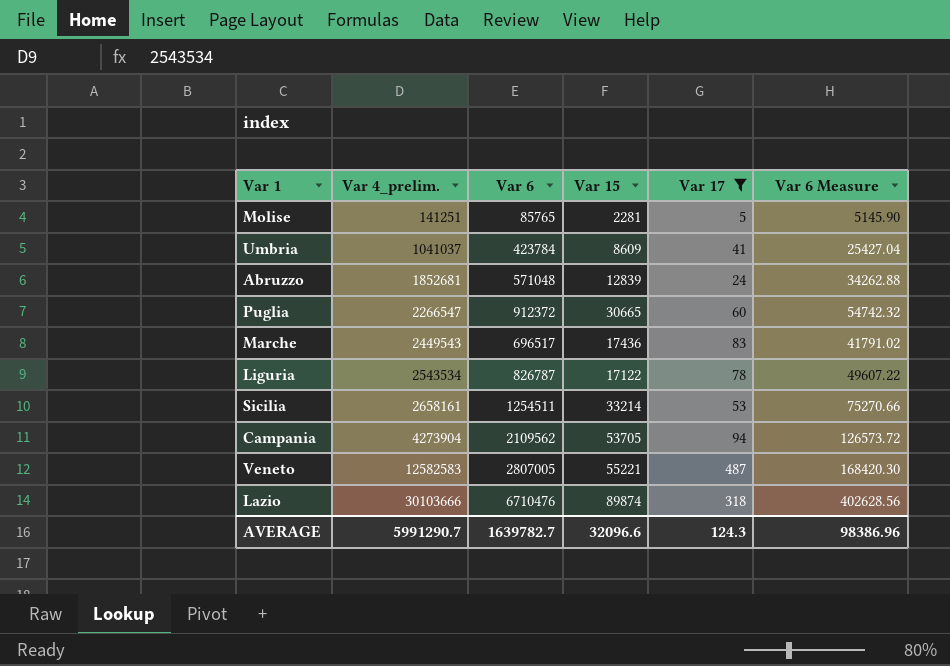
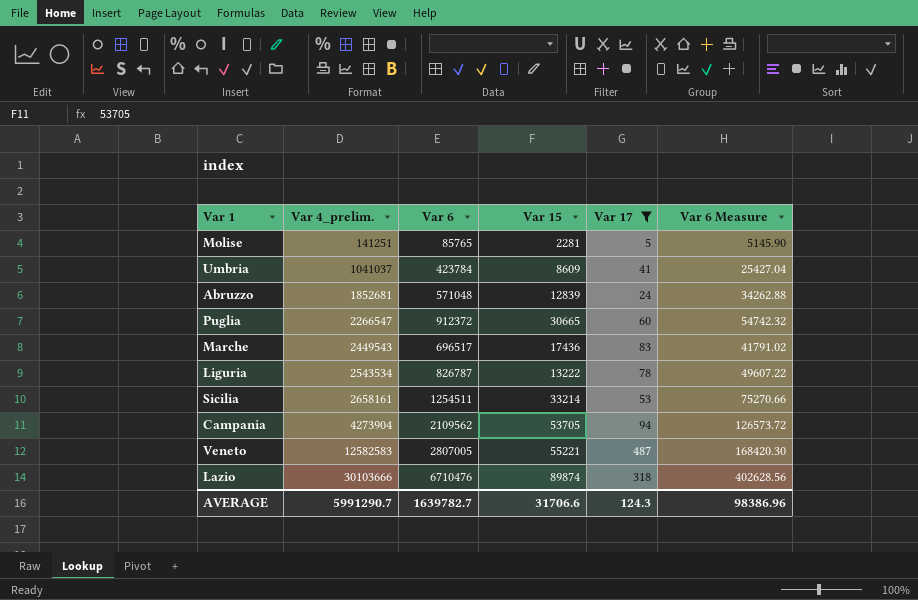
Liguria | Var 15: 17122 -> 13222
AVERAGE | Var 15: 32096.6 -> 31706.6

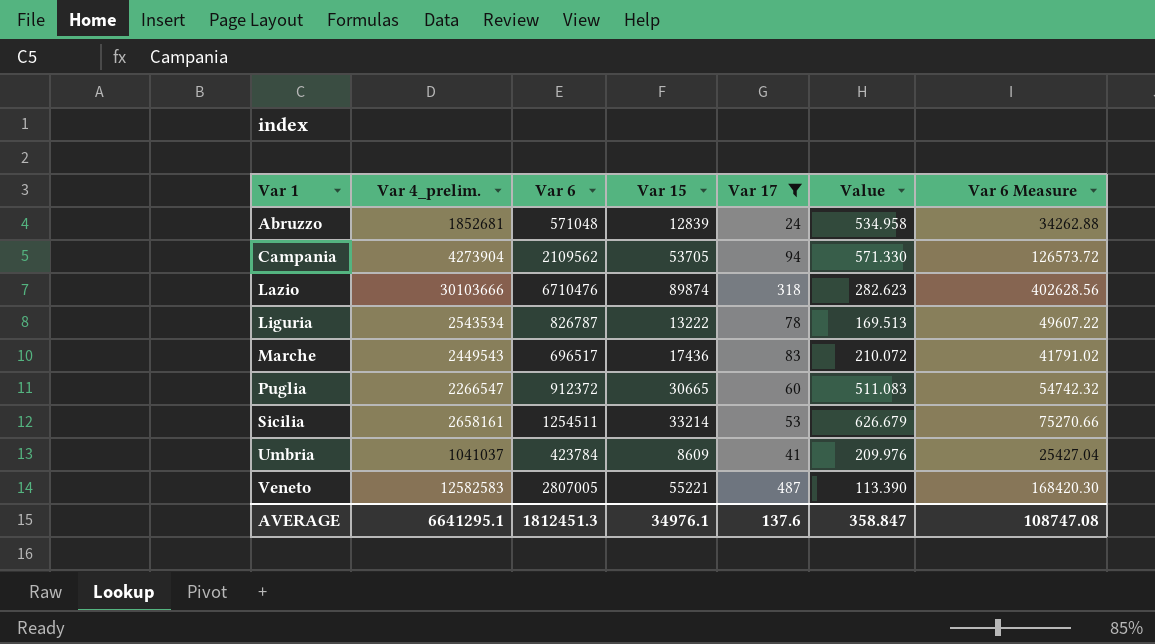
row order: Var 4_prelim. ascending -> Var 1 ascending
column Value | formula: none -> [Var 15] / [Var 17]
row Molise: 141251 | 85765 | 2281 | 5 | 5145.90 -> none
AVERAGE | Var 4_prelim.: 5991290.7 -> 6641295.1
AVERAGE | Var 6: 1639782.7 -> 1812451.3
AVERAGE | Var 15: 31706.6 -> 34976.1
AVERAGE | Var 17: 124.3 -> 137.6
AVERAGE | Var 6 Measure: 98386.96 -> 108747.08

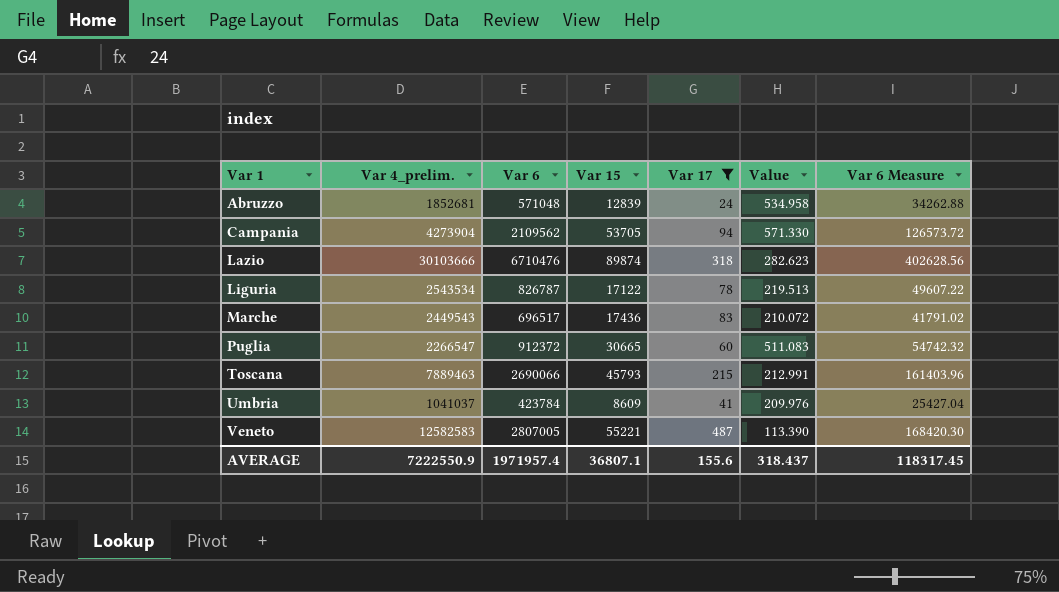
row Sicilia: 2658161 | 1254511 | 33214 | 53 | 626.679 | 75270.66 -> none
Liguria | Var 15: 13222 -> 17122
Liguria | Value: 169.513 -> 219.513
row Toscana: none -> 7889463 | 2690066 | 45793 | 215 | 212.991 | 161403.96
AVERAGE | Var 4_prelim.: 6641295.1 -> 7222550.9
AVERAGE | Var 6: 1812451.3 -> 1971957.4
AVERAGE | Var 15: 34976.1 -> 36807.1
AVERAGE | Var 17: 137.6 -> 155.6
AVERAGE | Value: 358.847 -> 318.437
AVERAGE | Var 6 Measure: 108747.08 -> 118317.45

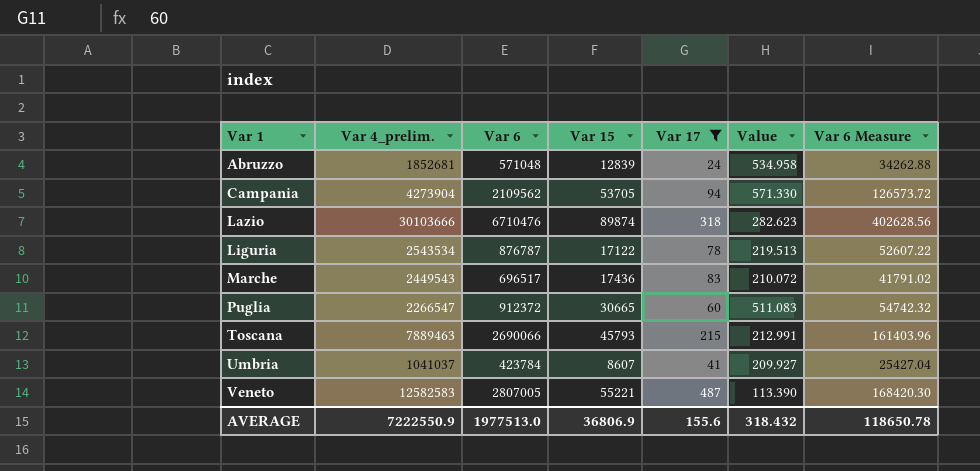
Liguria | Var 6: 826787 -> 876787
Liguria | Var 6 Measure: 49607.22 -> 52607.22
Umbria | Var 15: 8609 -> 8607
Umbria | Value: 209.976 -> 209.927
AVERAGE | Var 6: 1971957.4 -> 1977513.0
AVERAGE | Var 15: 36807.1 -> 36806.9
AVERAGE | Value: 318.437 -> 318.432
AVERAGE | Var 6 Measure: 118317.45 -> 118650.78

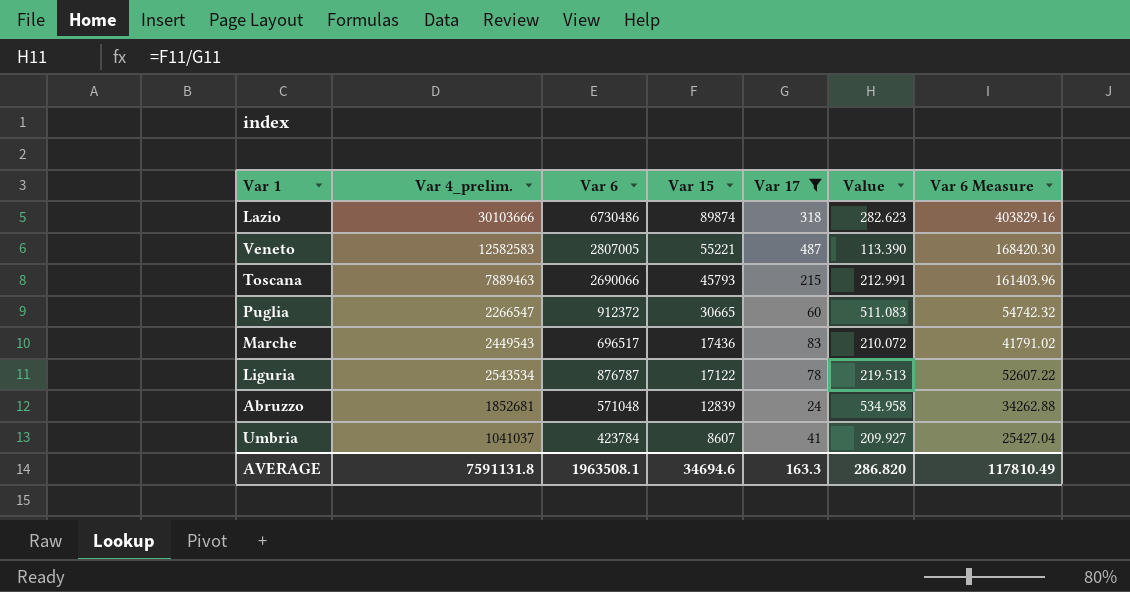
row order: Var 1 ascending -> Var 15 descending
row Campania: 4273904 | 2109562 | 53705 | 94 | 571.330 | 126573.72 -> none
Lazio | Var 6: 6710476 -> 6730486
Lazio | Var 6 Measure: 402628.56 -> 403829.16
AVERAGE | Var 4_prelim.: 7222550.9 -> 7591131.8
AVERAGE | Var 6: 1977513.0 -> 1963508.1
AVERAGE | Var 15: 36806.9 -> 34694.6
AVERAGE | Var 17: 155.6 -> 163.3
AVERAGE | Value: 318.432 -> 286.820
AVERAGE | Var 6 Measure: 118650.78 -> 117810.49

